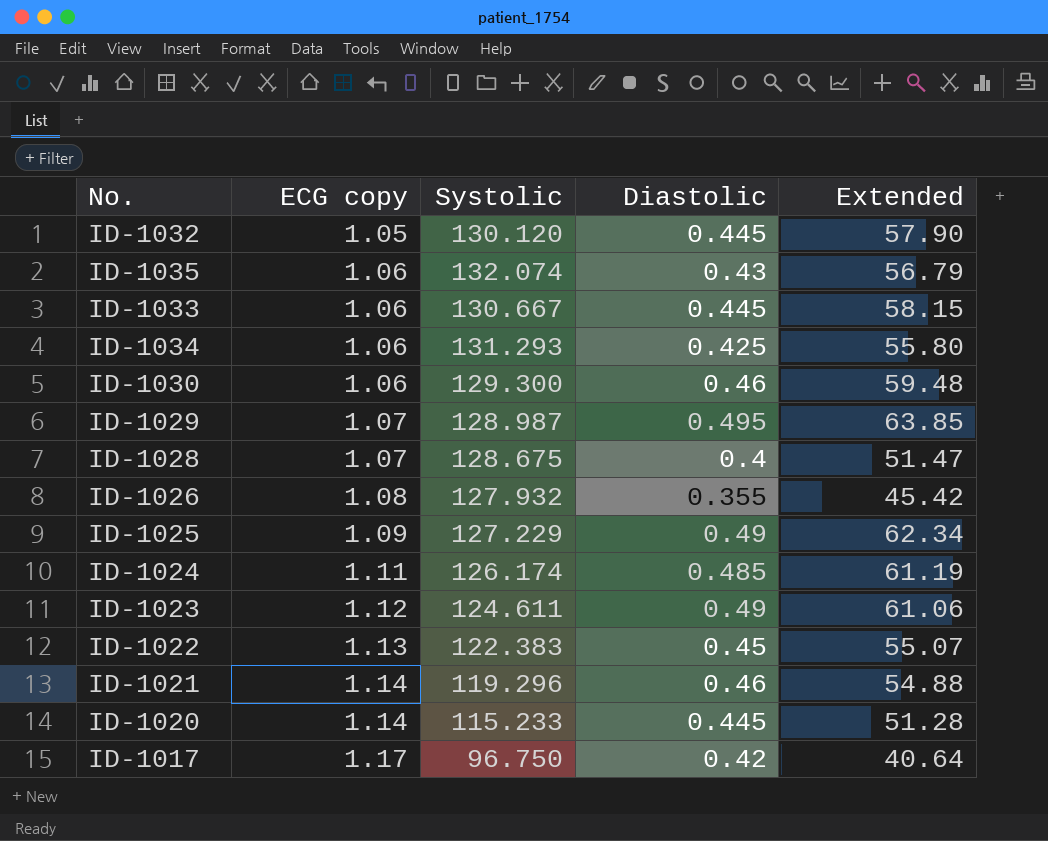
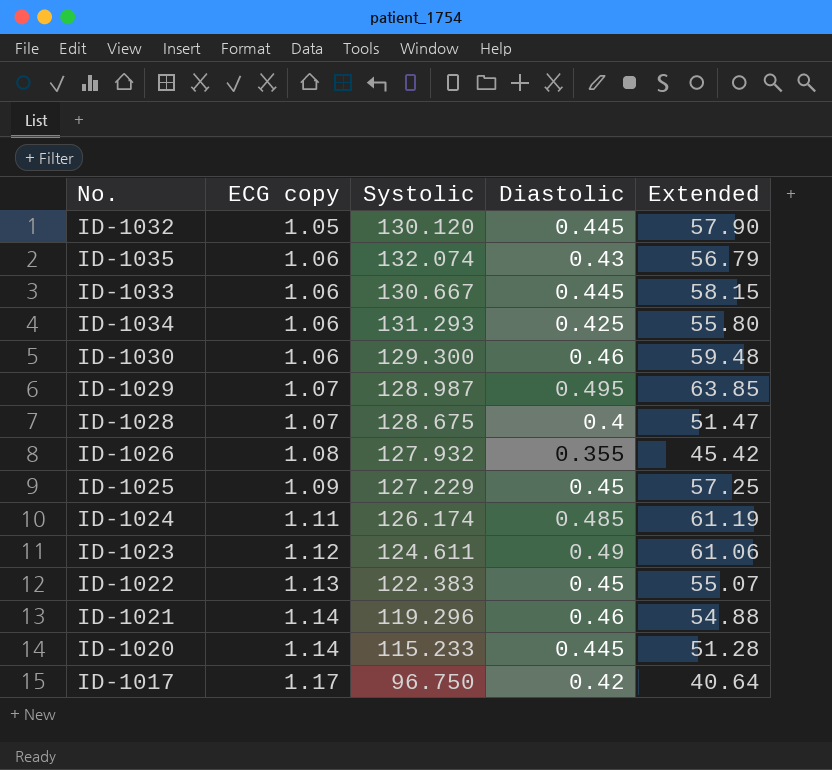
ID-1025 | Diastolic: 0.49 -> 0.45
ID-1025 | Extended: 62.34 -> 57.25

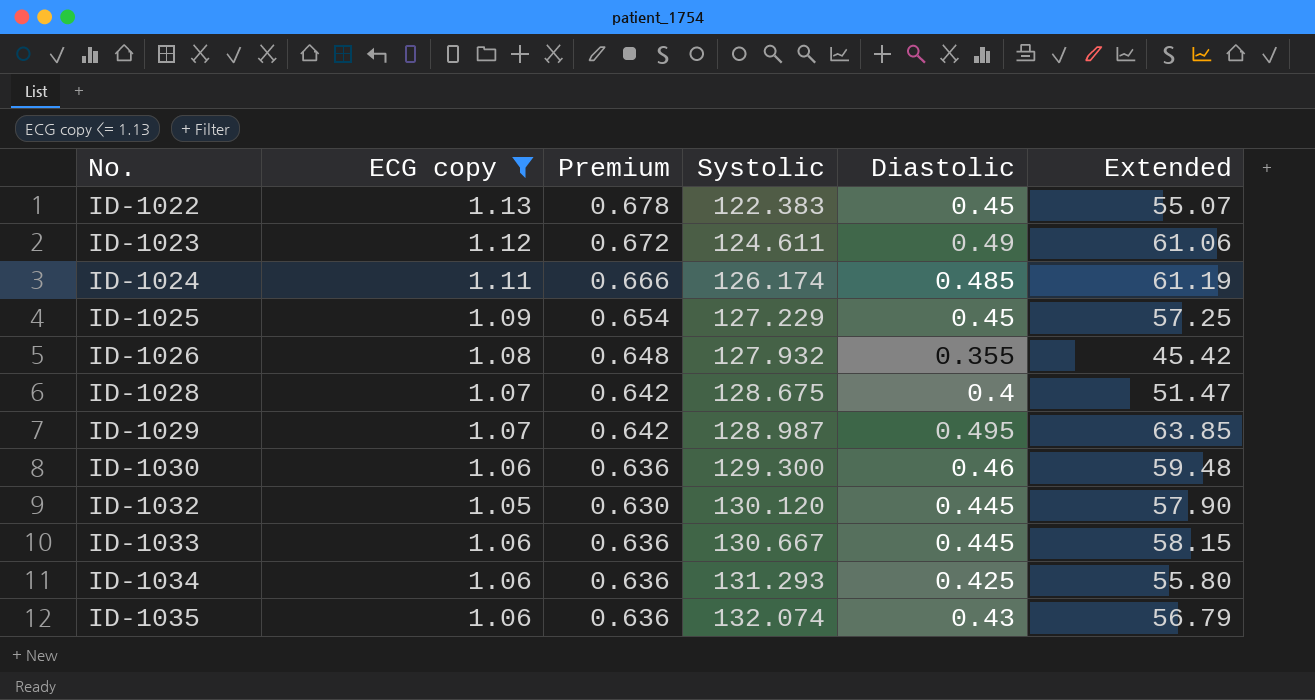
filter: none -> ECG copy <= 1.13
row order: ECG copy ascending -> No. ascending
column Premium | formula: none -> [ECG copy] * 0.6

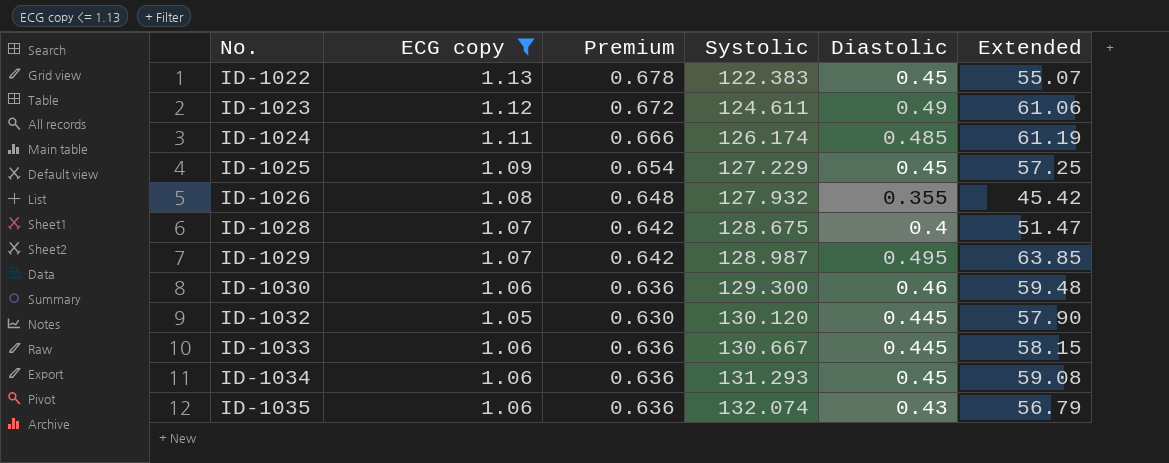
ID-1034 | Diastolic: 0.425 -> 0.45
ID-1034 | Extended: 55.80 -> 59.08

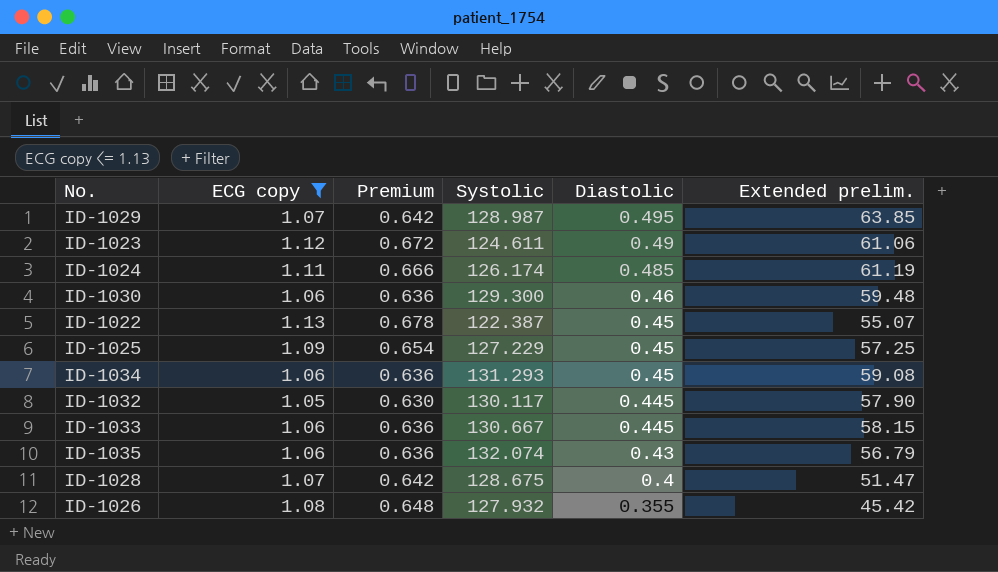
row order: No. ascending -> Diastolic descending
column name: Extended -> Extended prelim.
ID-1022 | Systolic: 122.383 -> 122.387
ID-1032 | Systolic: 130.120 -> 130.117

